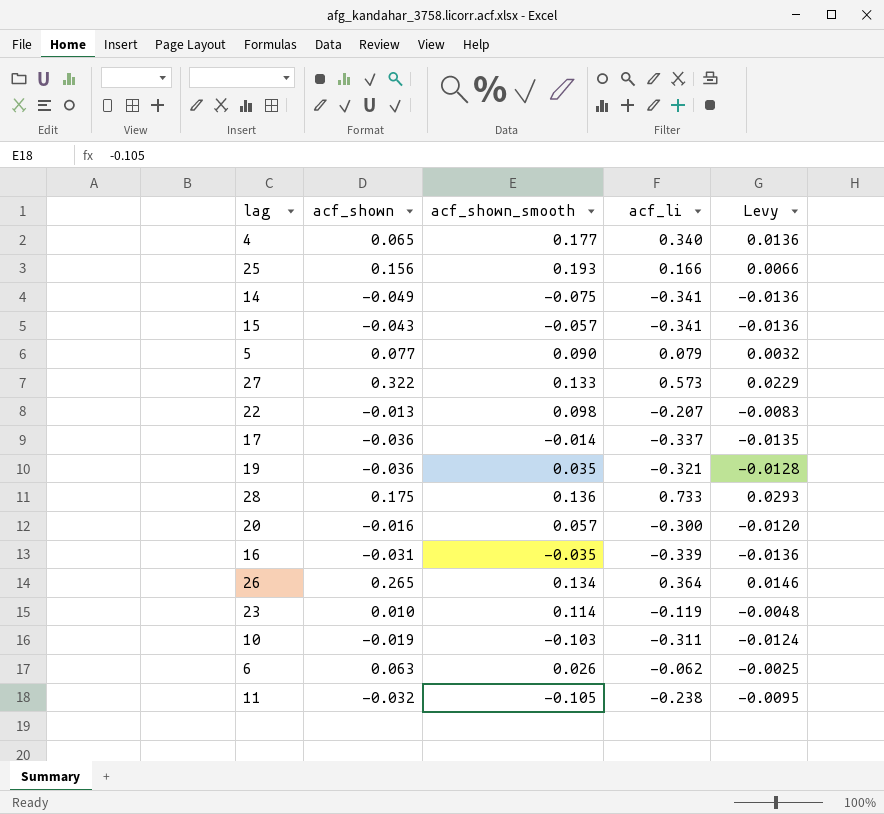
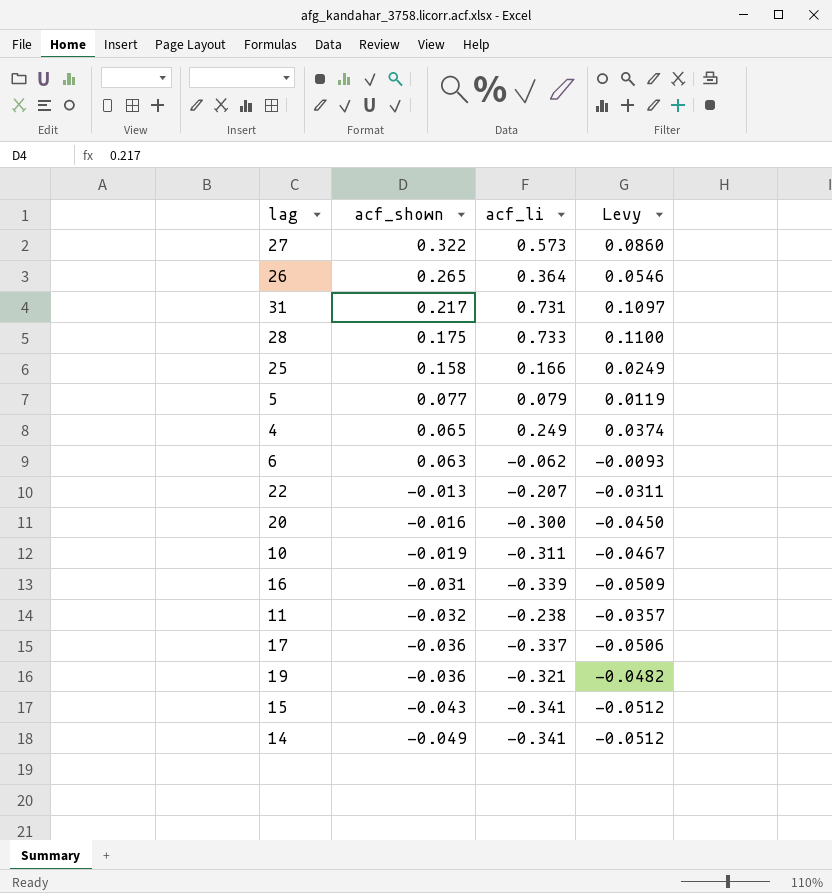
row order: none -> acf_shown descending
column acf_shown_smooth | position: 3 -> none
column Levy | formula: [acf_li] * 0.04 -> [acf_li] * 0.15
row 23: 0.010 | 0.114 | -0.119 | -0.0048 -> none
row 31: none -> 0.217 | 0.731 | 0.1097
25 | acf_shown: 0.156 -> 0.158
4 | acf_li: 0.340 -> 0.249

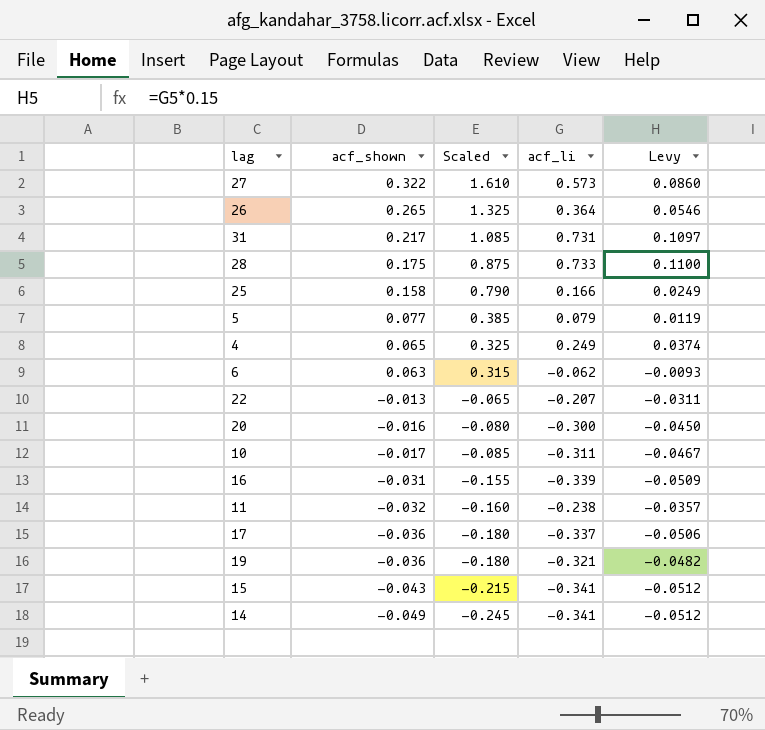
column Scaled | formula: none -> [acf_shown] * 5
10 | acf_shown: -0.019 -> -0.017

